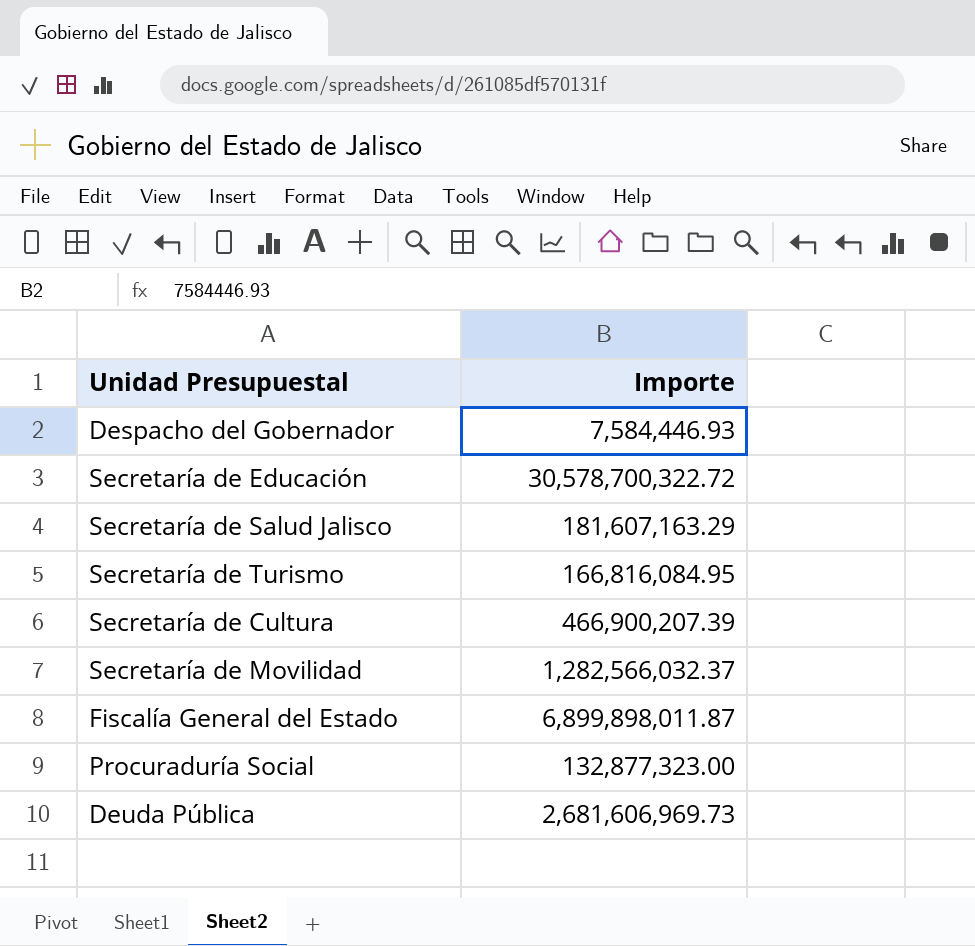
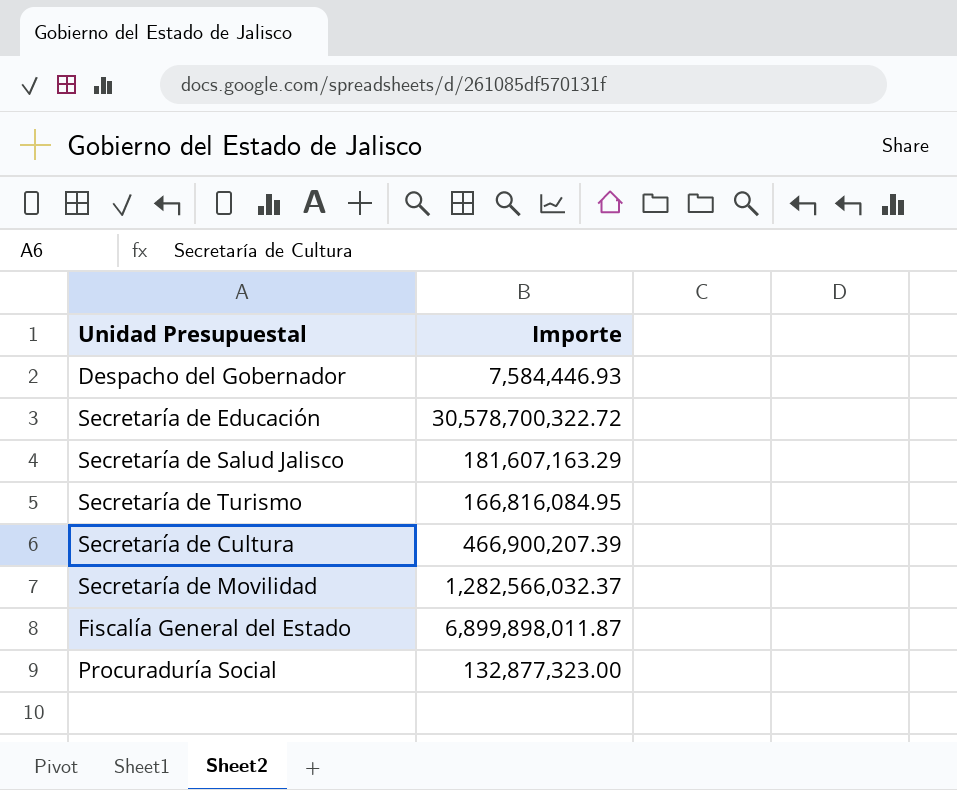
row Deuda Pública: 2,681,606,969.73 -> none

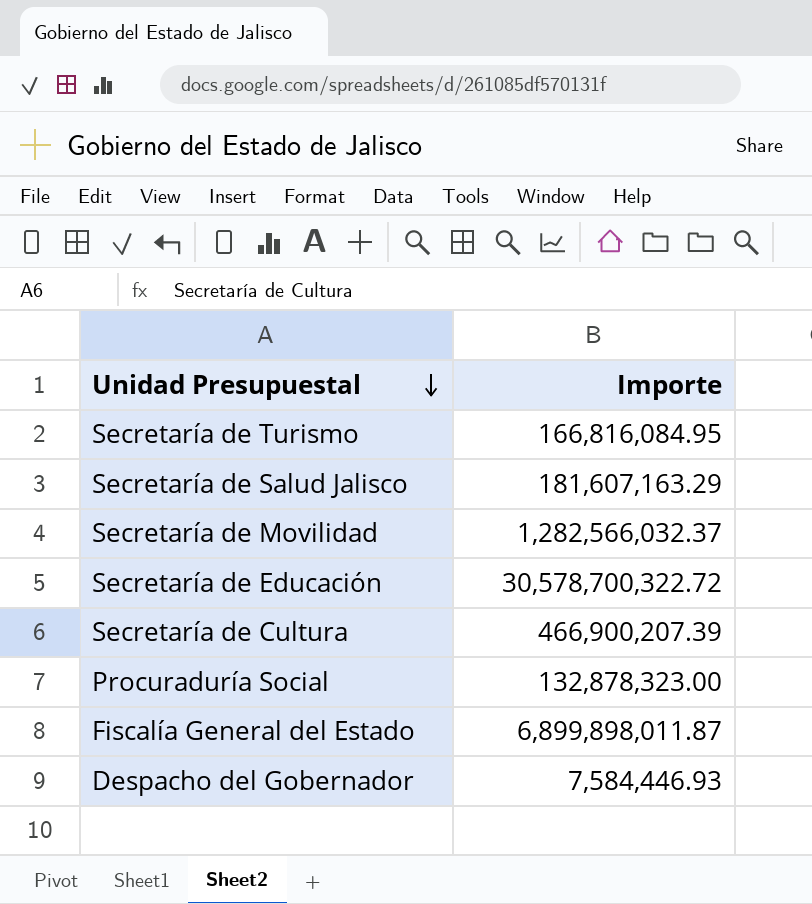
row order: none -> Unidad Presupuestal descending
Procuraduría Social | Importe: 132,877,323.00 -> 132,878,323.00

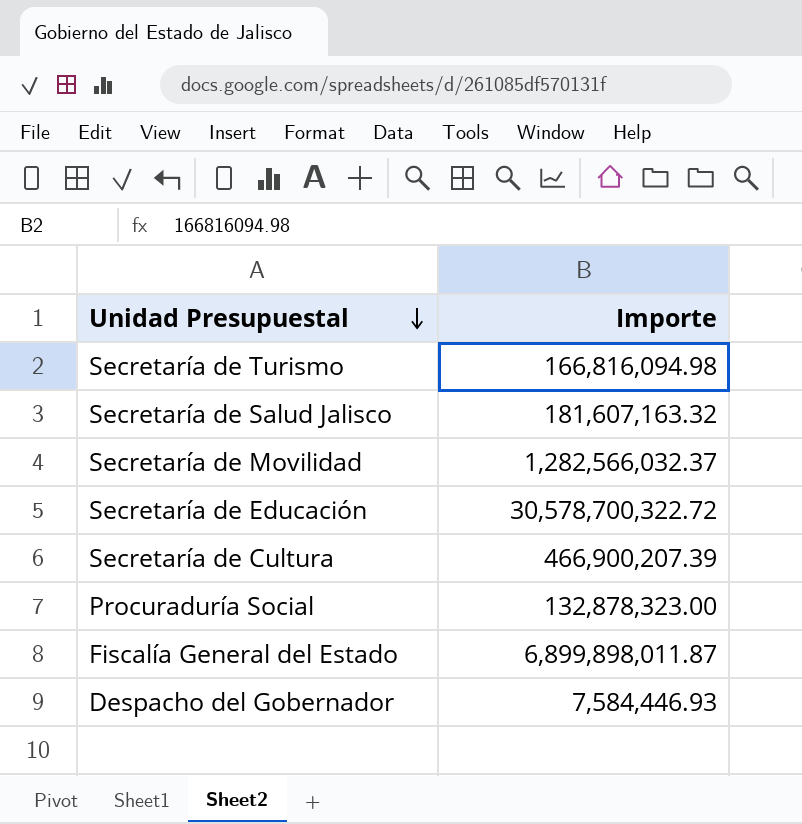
Secretaría de Turismo | Importe: 166,816,084.95 -> 166,816,094.98
Secretaría de Salud Jalisco | Importe: 181,607,163.29 -> 181,607,163.32

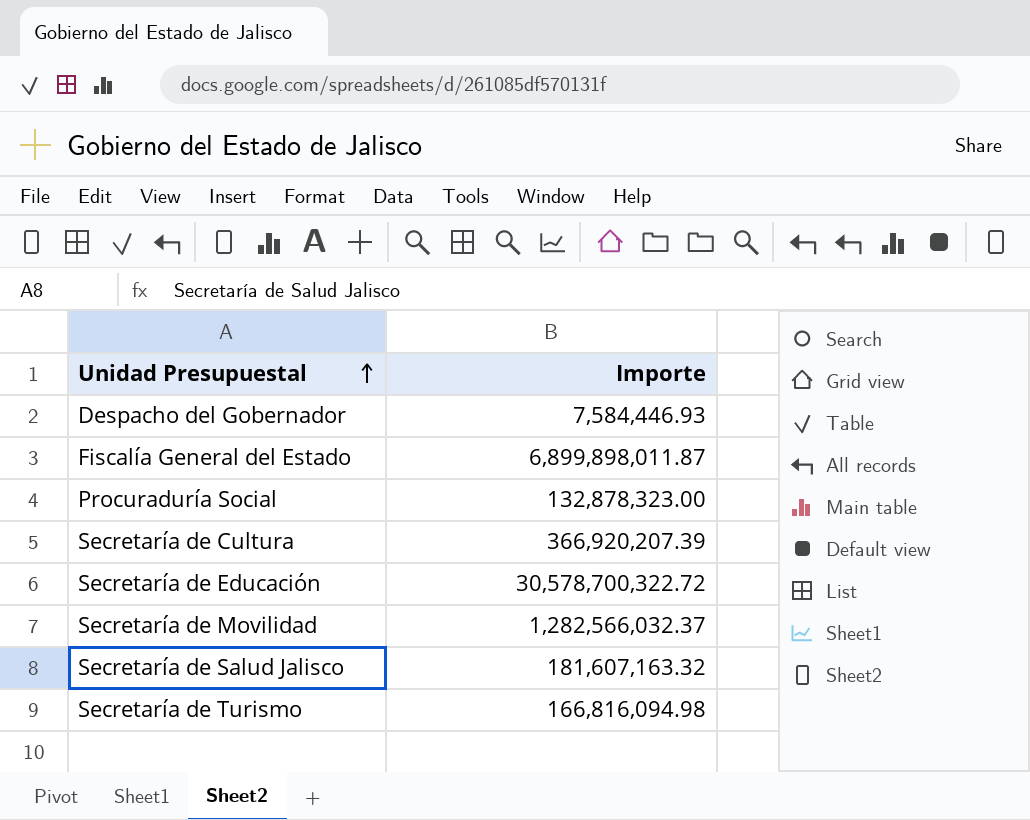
row order: Unidad Presupuestal descending -> Unidad Presupuestal ascending
Secretaría de Cultura | Importe: 466,900,207.39 -> 366,920,207.39

